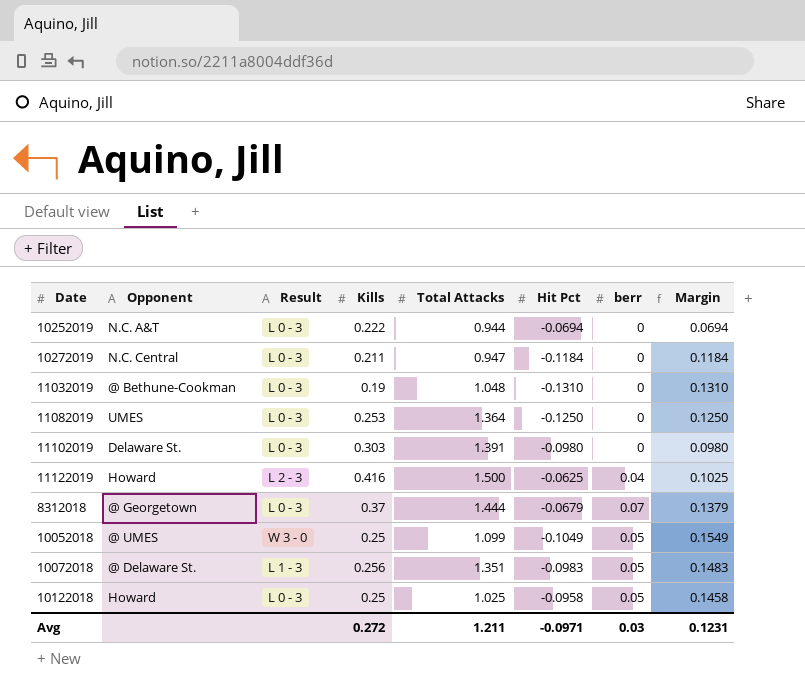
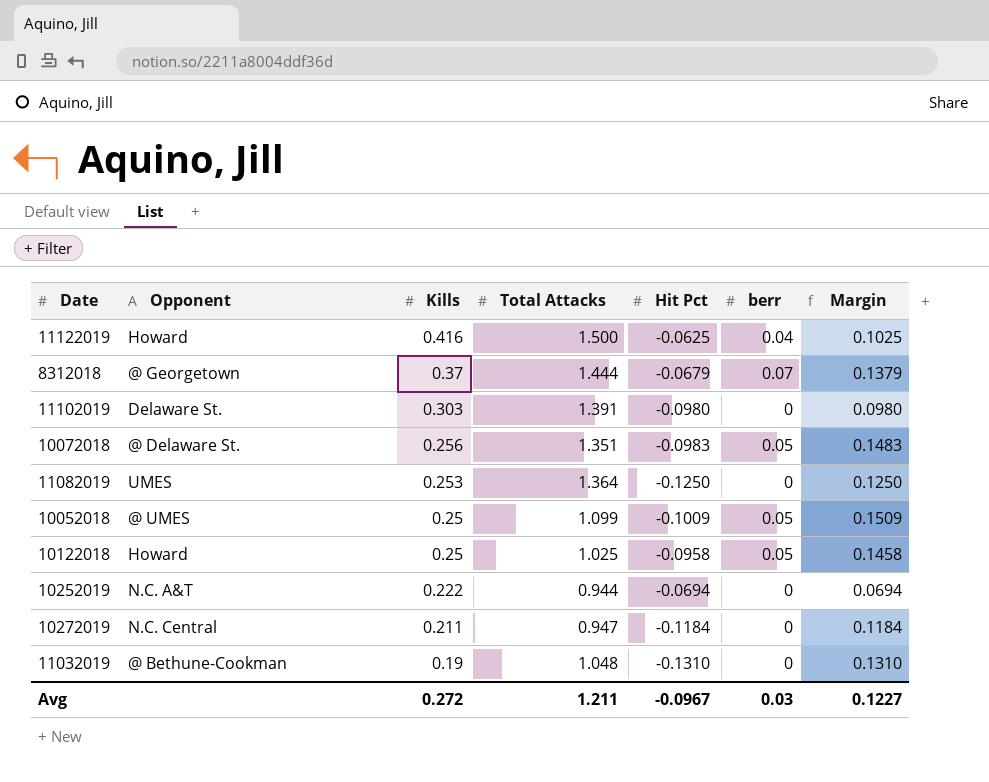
row order: none -> Kills descending
column Result | position: 3 -> none
10052018 | Hit Pct: -0.1049 -> -0.1009
10052018 | Margin: 0.1549 -> 0.1509
Avg | Hit Pct: -0.0971 -> -0.0967
Avg | Margin: 0.1231 -> 0.1227

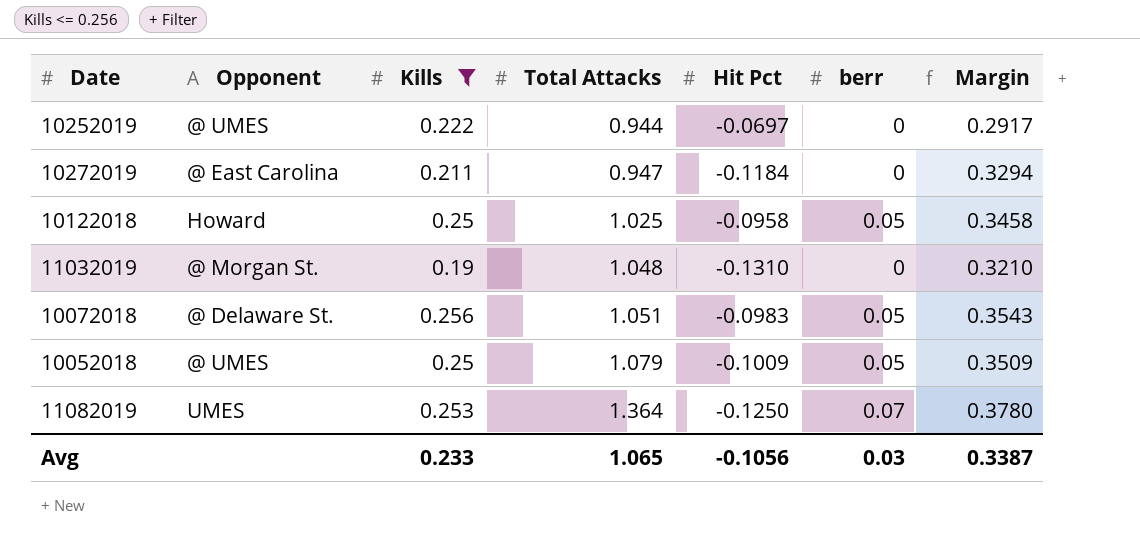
filter: none -> Kills <= 0.256
row order: Kills descending -> Total Attacks ascending
column Margin | formula: [berr] - [Hit Pct] -> [Kills] - [Hit Pct]
10252019 | Opponent: N.C. A&T -> @ UMES
10252019 | Hit Pct: -0.0694 -> -0.0697
10272019 | Opponent: N.C. Central -> @ East Carolina
11032019 | Opponent: @ Bethune-Cookman -> @ Morgan St.
10072018 | Total Attacks: 1.351 -> 1.051
10052018 | Total Attacks: 1.099 -> 1.079
11082019 | berr: 0 -> 0.07
Avg | Kills: 0.272 -> 0.233
Avg | Total Attacks: 1.211 -> 1.065
Avg | Hit Pct: -0.0967 -> -0.1056
Avg | Margin: 0.1227 -> 0.3387

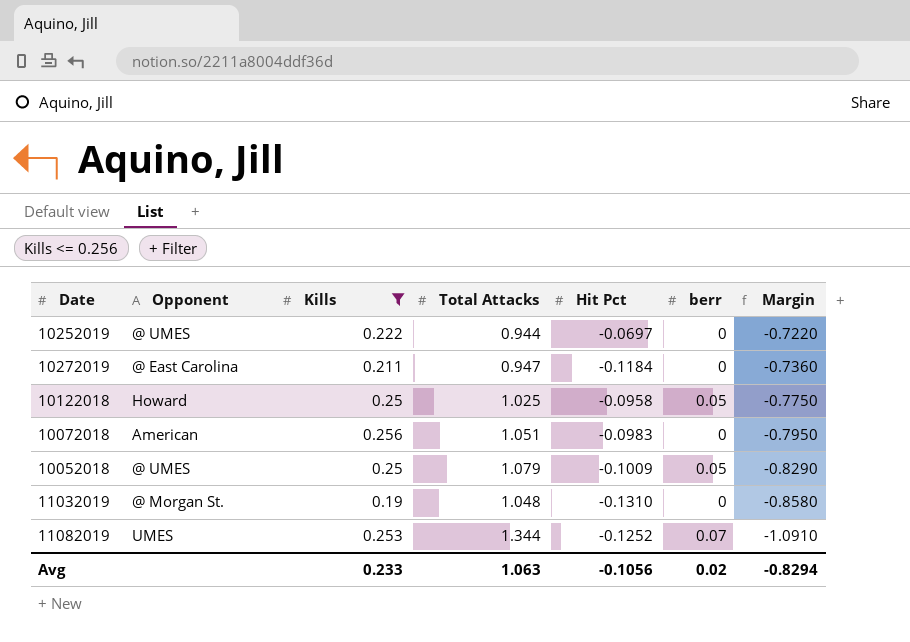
row order: Total Attacks ascending -> Margin descending
column Margin | formula: [Kills] - [Hit Pct] -> [Kills] - [Total Attacks]
10072018 | Opponent: @ Delaware St. -> American
10072018 | berr: 0.05 -> 0
11082019 | Total Attacks: 1.364 -> 1.344
11082019 | Hit Pct: -0.1250 -> -0.1252
Avg | Total Attacks: 1.065 -> 1.063
Avg | berr: 0.03 -> 0.02
Avg | Margin: 0.3387 -> -0.8294

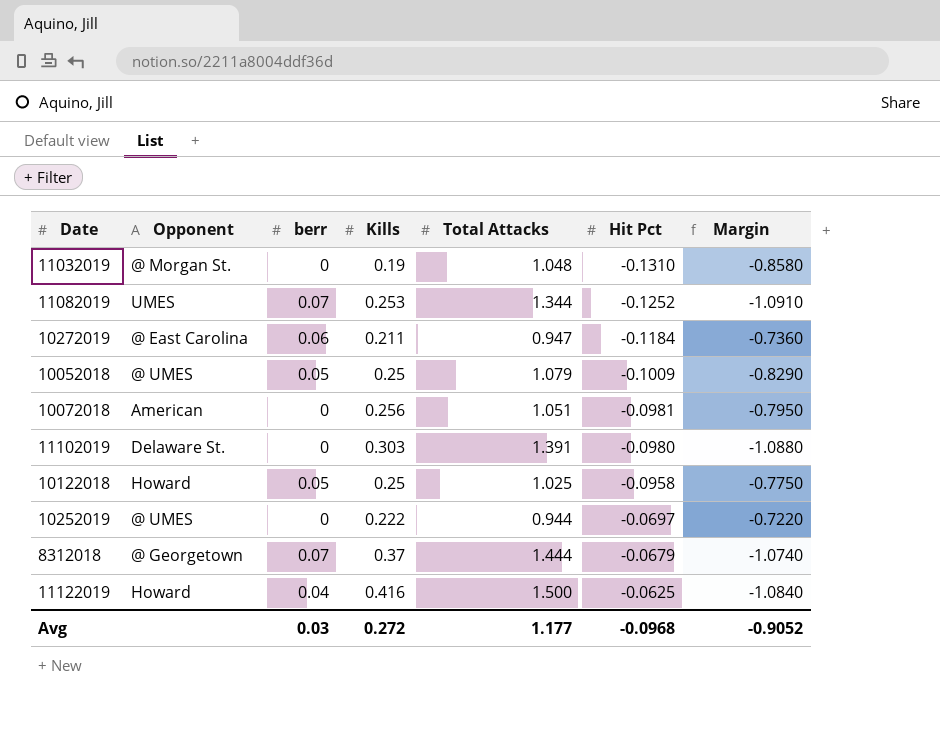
filter: Kills <= 0.256 -> none
row order: Margin descending -> Hit Pct ascending
column berr | position: 6 -> 3
10272019 | berr: 0 -> 0.06
10072018 | Hit Pct: -0.0983 -> -0.0981
Avg | berr: 0.02 -> 0.03
Avg | Kills: 0.233 -> 0.272
Avg | Total Attacks: 1.063 -> 1.177
Avg | Hit Pct: -0.1056 -> -0.0968
Avg | Margin: -0.8294 -> -0.9052

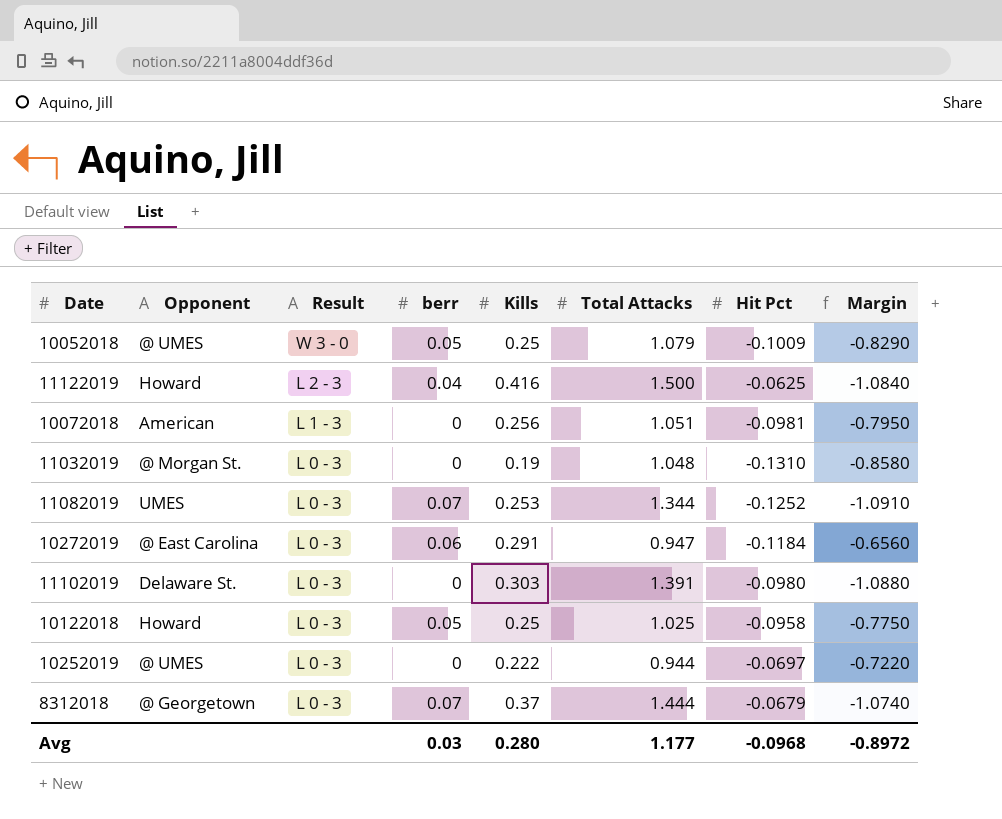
row order: Hit Pct ascending -> Result descending
column Result | position: none -> 3
10272019 | Kills: 0.211 -> 0.291
10272019 | Margin: -0.7360 -> -0.6560
Avg | Kills: 0.272 -> 0.280
Avg | Margin: -0.9052 -> -0.8972

